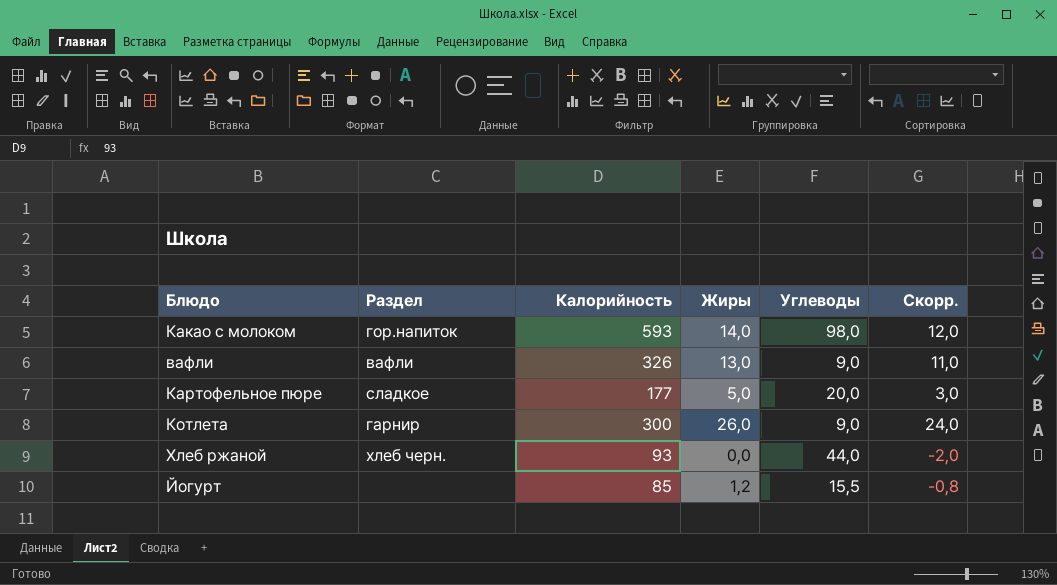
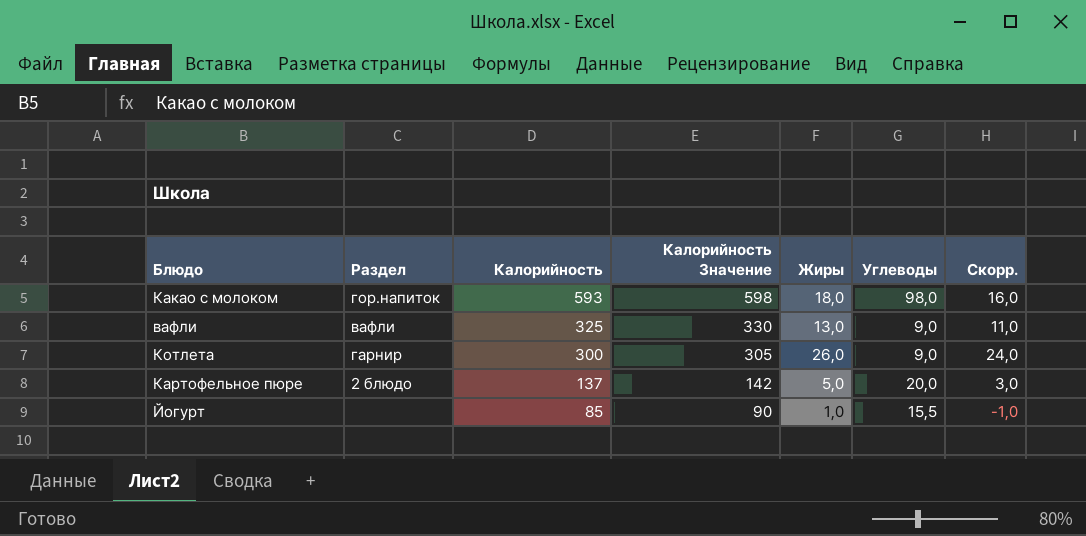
row order: none -> Калорийность descending
column Калорийность Значение | formula: none -> [Калорийность] + 5
row Хлеб ржаной: хлеб черн. | 93 | 0,0 | 44,0 | -2,0 -> none
Какао с молоком | Жиры: 14,0 -> 18,0
Какао с молоком | Скорр.: 12,0 -> 16,0
вафли | Калорийность: 326 -> 325
Картофельное пюре | Раздел: сладкое -> 2 блюдо
Картофельное пюре | Калорийность: 177 -> 137
Йогурт | Жиры: 1,2 -> 1,0
Йогурт | Скорр.: -0,8 -> -1,0

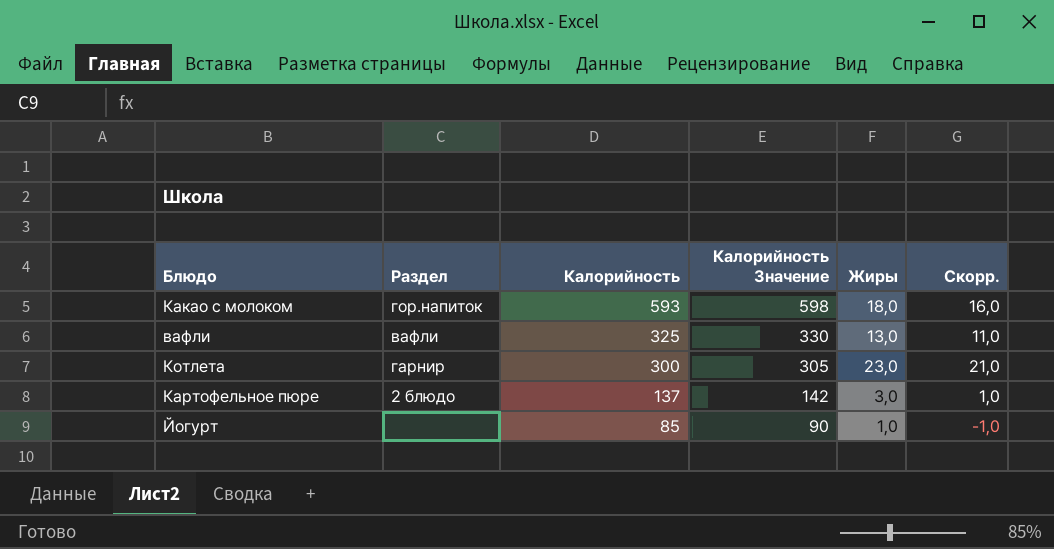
column Углеводы | position: 6 -> none
Котлета | Жиры: 26,0 -> 23,0
Котлета | Скорр.: 24,0 -> 21,0
Картофельное пюре | Жиры: 5,0 -> 3,0
Картофельное пюре | Скорр.: 3,0 -> 1,0

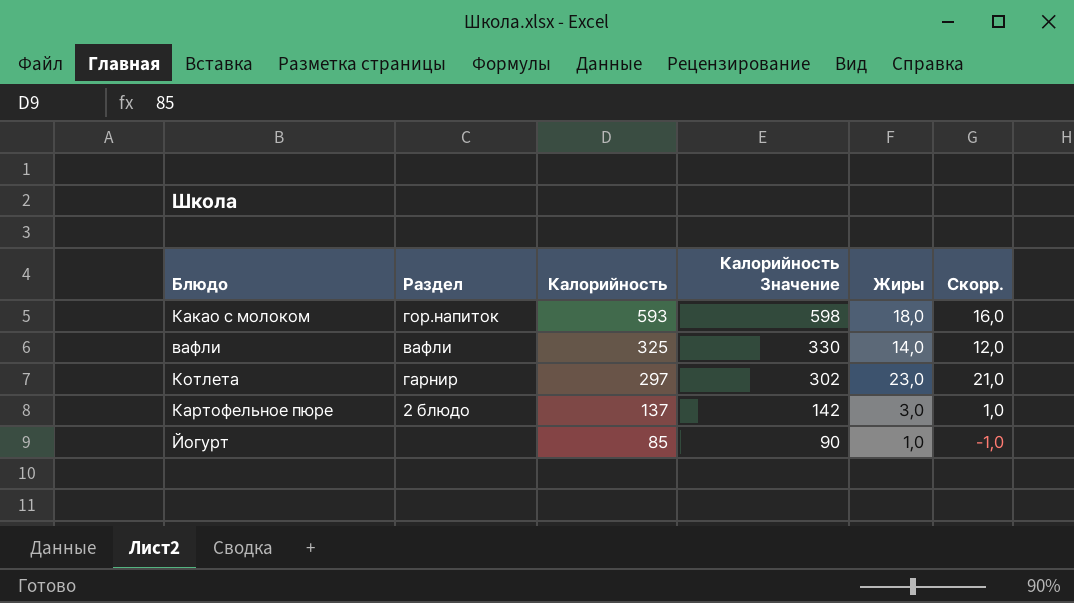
вафли | Жиры: 13,0 -> 14,0
вафли | Скорр.: 11,0 -> 12,0
Котлета | Калорийность: 300 -> 297
Котлета | Калорийность Значение: 305 -> 302

